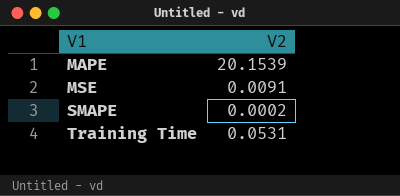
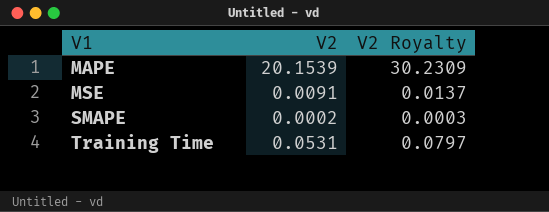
column V2 Royalty | formula: none -> [V2] * 1.5

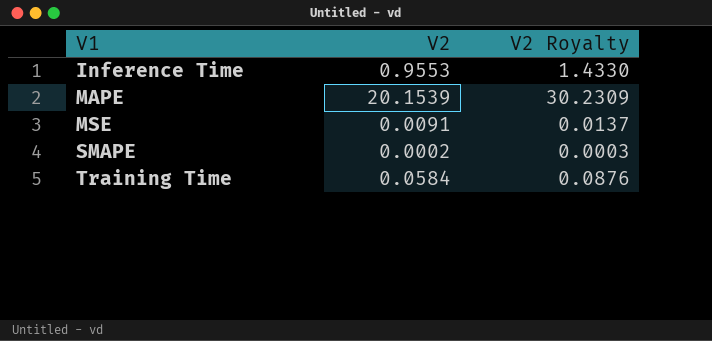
row Inference Time: none -> 0.9553 | 1.4330
Training Time | V2: 0.0531 -> 0.0584
Training Time | V2 Royalty: 0.0797 -> 0.0876

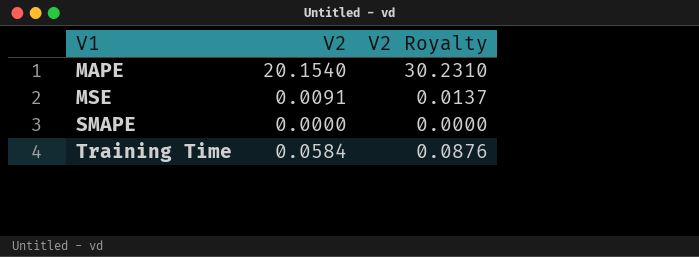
row Inference Time: 0.9553 | 1.4330 -> none
MAPE | V2: 20.1539 -> 20.1540
MAPE | V2 Royalty: 30.2309 -> 30.2310
SMAPE | V2: 0.0002 -> 0.0000
SMAPE | V2 Royalty: 0.0003 -> 0.0000

